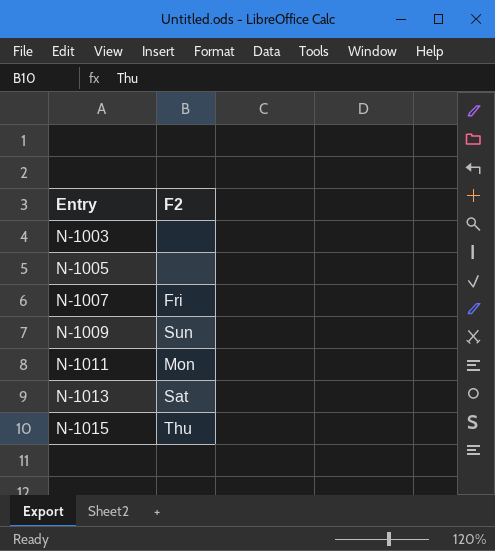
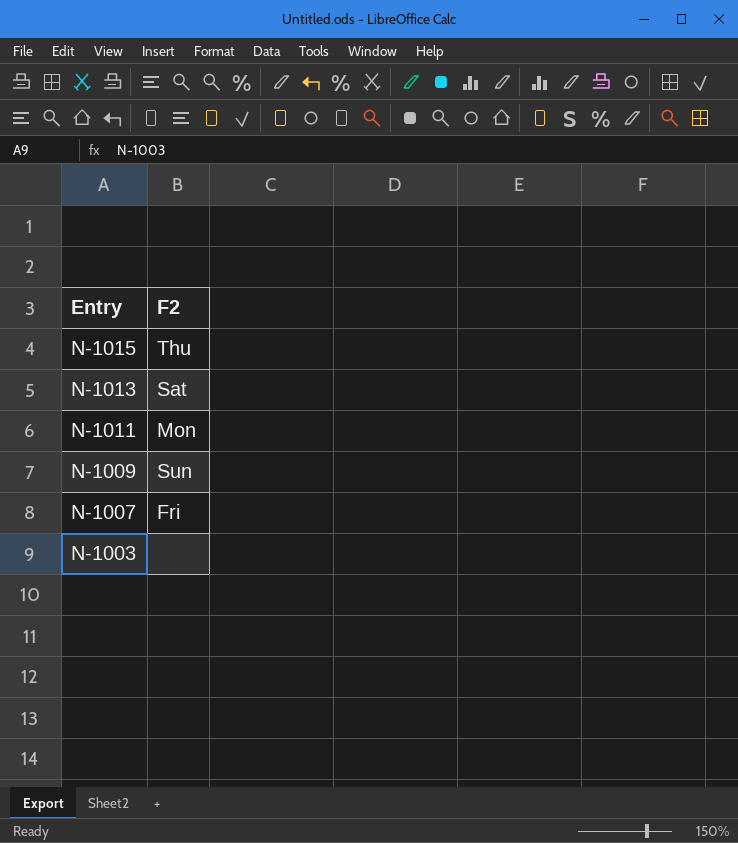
row order: Entry ascending -> Entry descending
row N-1005: none -> none

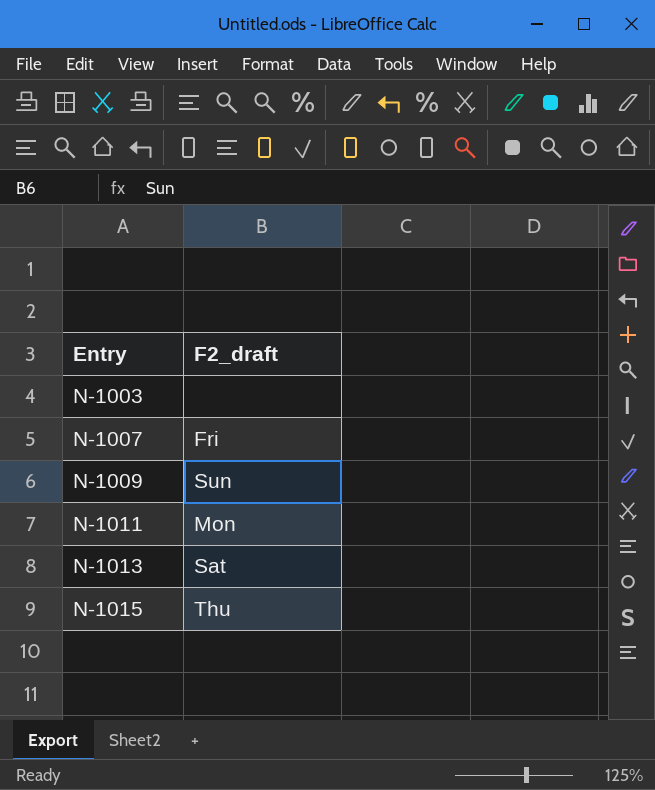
row order: Entry descending -> Entry ascending
column name: F2 -> F2_draft

